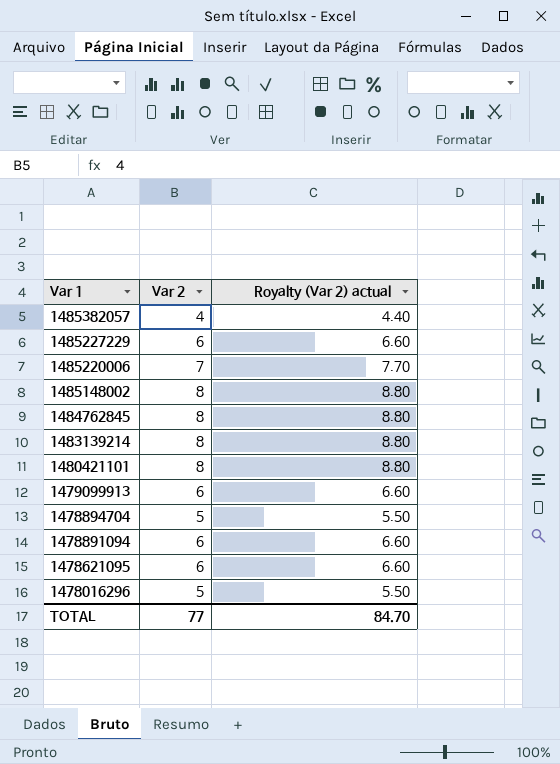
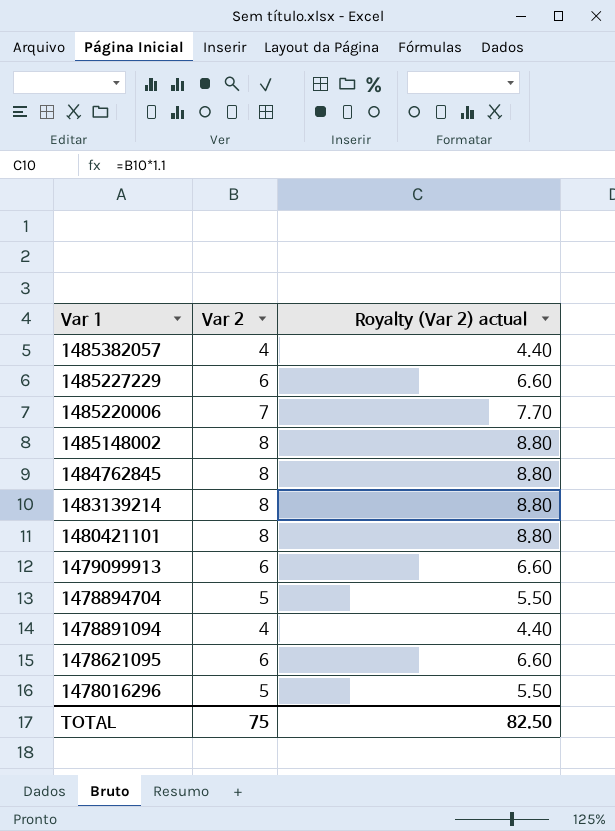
1478891094 | Var 2: 6 -> 4
1478891094 | Royalty (Var 2) actual: 6.60 -> 4.40
TOTAL | Var 2: 77 -> 75
TOTAL | Royalty (Var 2) actual: 84.70 -> 82.50

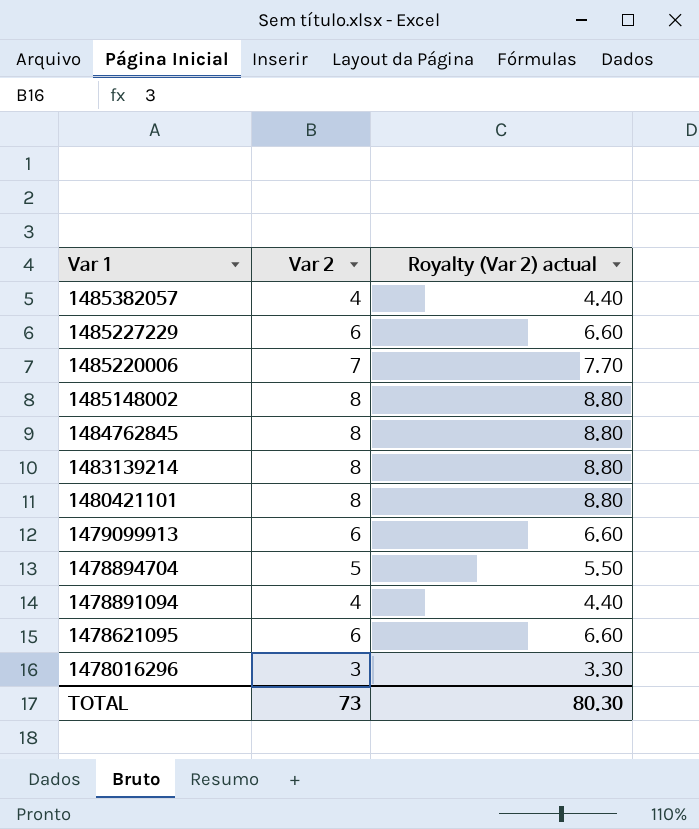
1478016296 | Var 2: 5 -> 3
1478016296 | Royalty (Var 2) actual: 5.50 -> 3.30
TOTAL | Var 2: 75 -> 73
TOTAL | Royalty (Var 2) actual: 82.50 -> 80.30

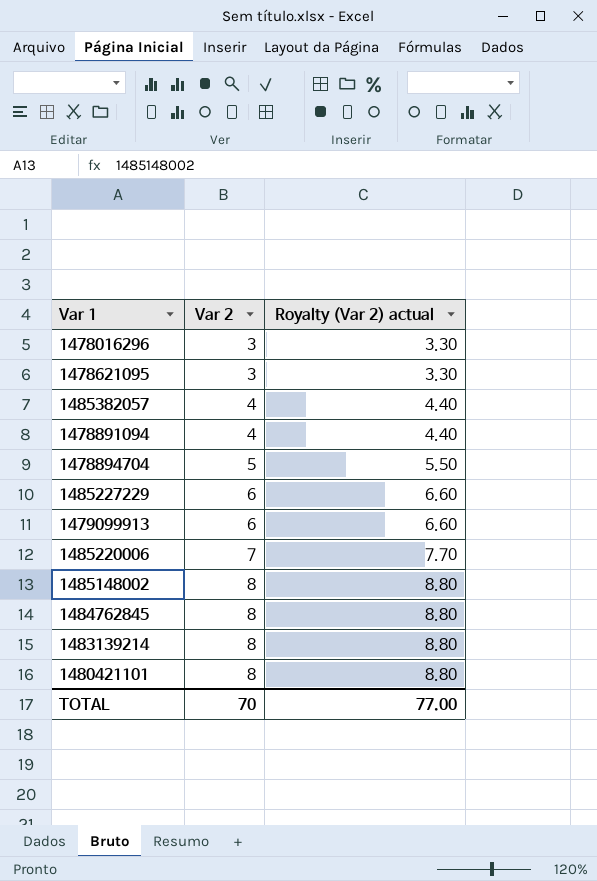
row order: Var 1 descending -> Var 2 ascending
1478621095 | Var 2: 6 -> 3
1478621095 | Royalty (Var 2) actual: 6.60 -> 3.30
TOTAL | Var 2: 73 -> 70
TOTAL | Royalty (Var 2) actual: 80.30 -> 77.00

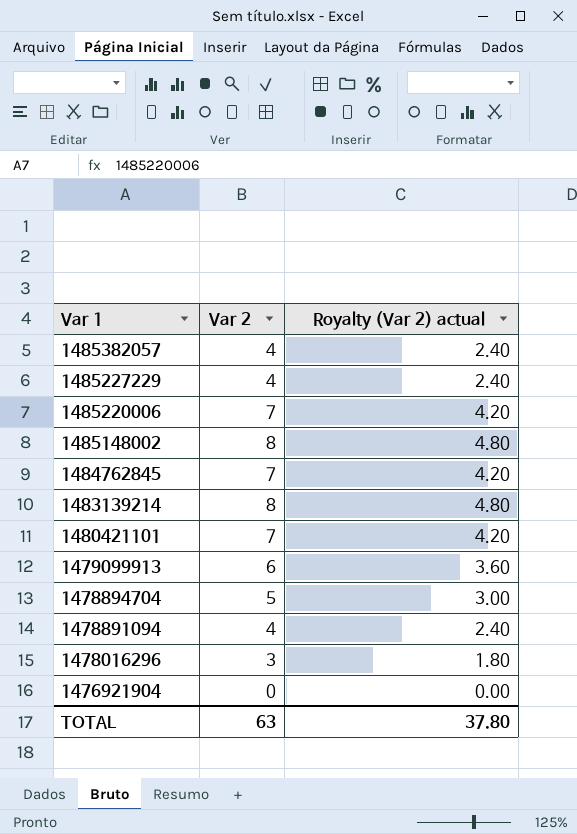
row order: Var 2 ascending -> Var 1 descending
column Royalty (Var 2) actual | formula: [Var 2] * 1.1 -> [Var 2] * 0.6
row 1478621095: 3 | 3.30 -> none
1485227229 | Var 2: 6 -> 4
1484762845 | Var 2: 8 -> 7
1480421101 | Var 2: 8 -> 7
row 1476921904: none -> 0 | 0.00
TOTAL | Var 2: 70 -> 63
TOTAL | Royalty (Var 2) actual: 77.00 -> 37.80

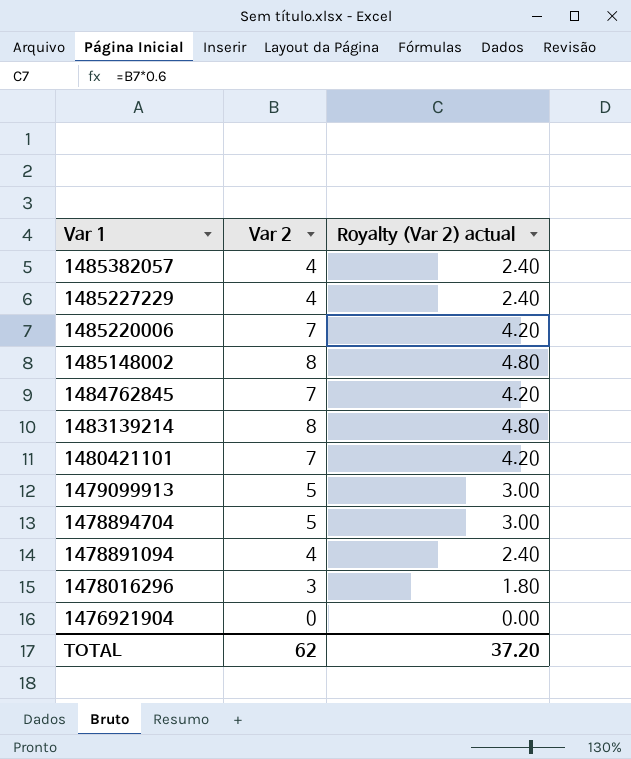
1479099913 | Var 2: 6 -> 5
1479099913 | Royalty (Var 2) actual: 3.60 -> 3.00
TOTAL | Var 2: 63 -> 62
TOTAL | Royalty (Var 2) actual: 37.80 -> 37.20

